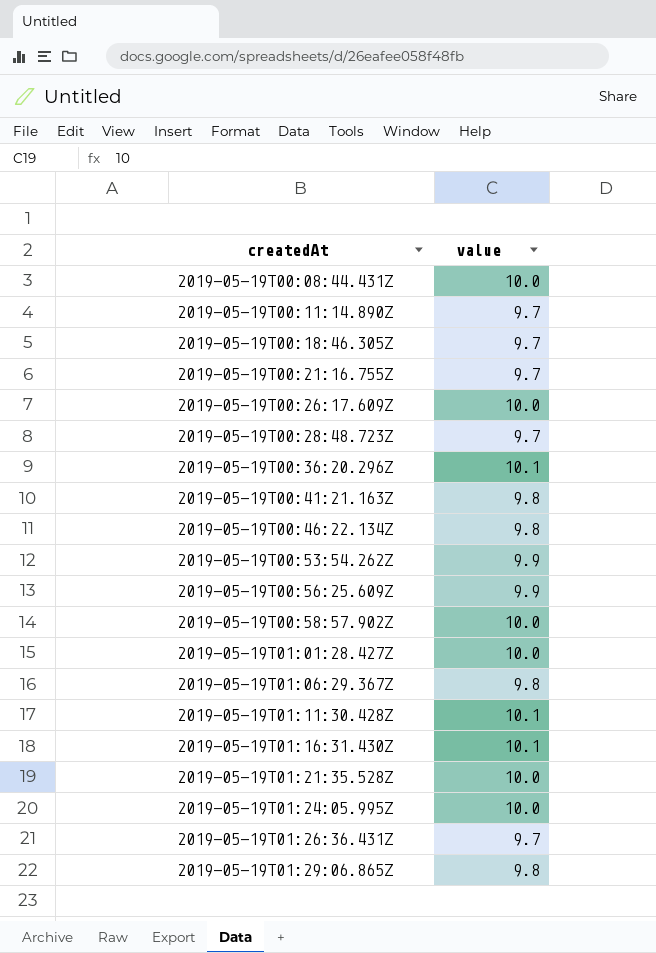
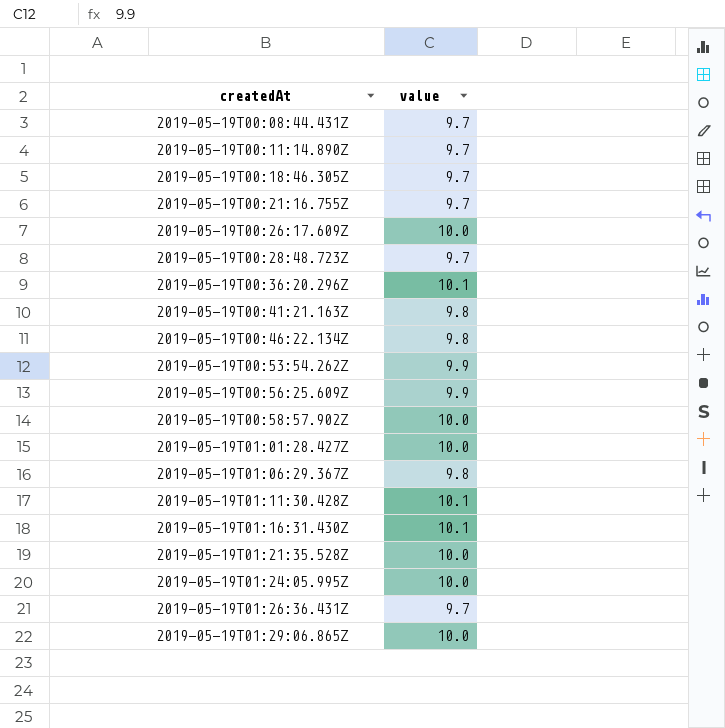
2019-05-19T00:08:44.431Z | value: 10.0 -> 9.7
2019-05-19T01:29:06.865Z | value: 9.8 -> 10.0

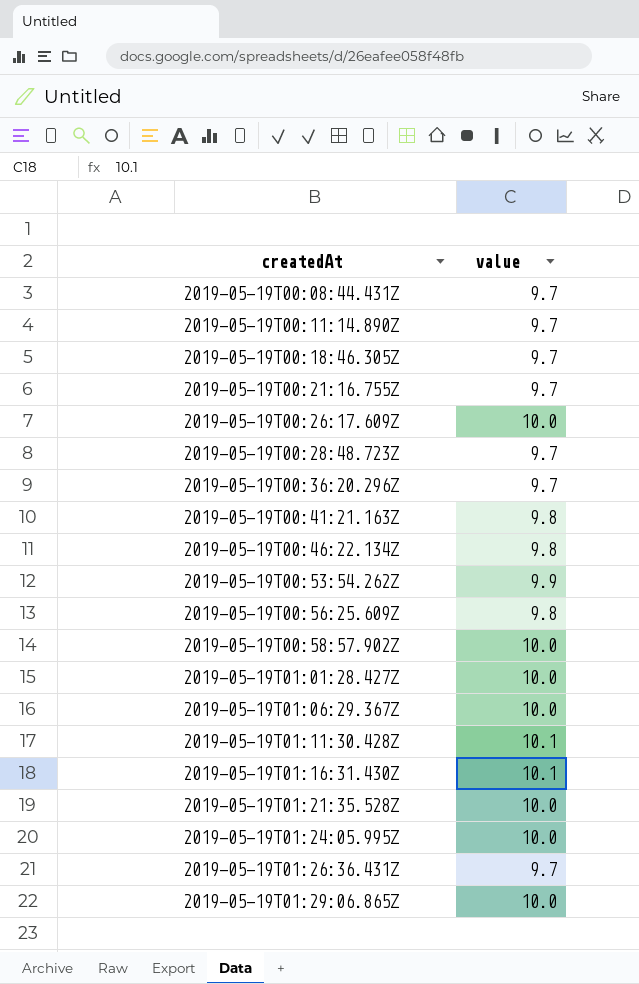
2019-05-19T00:36:20.296Z | value: 10.1 -> 9.7
2019-05-19T00:56:25.609Z | value: 9.9 -> 9.8
2019-05-19T01:06:29.367Z | value: 9.8 -> 10.0

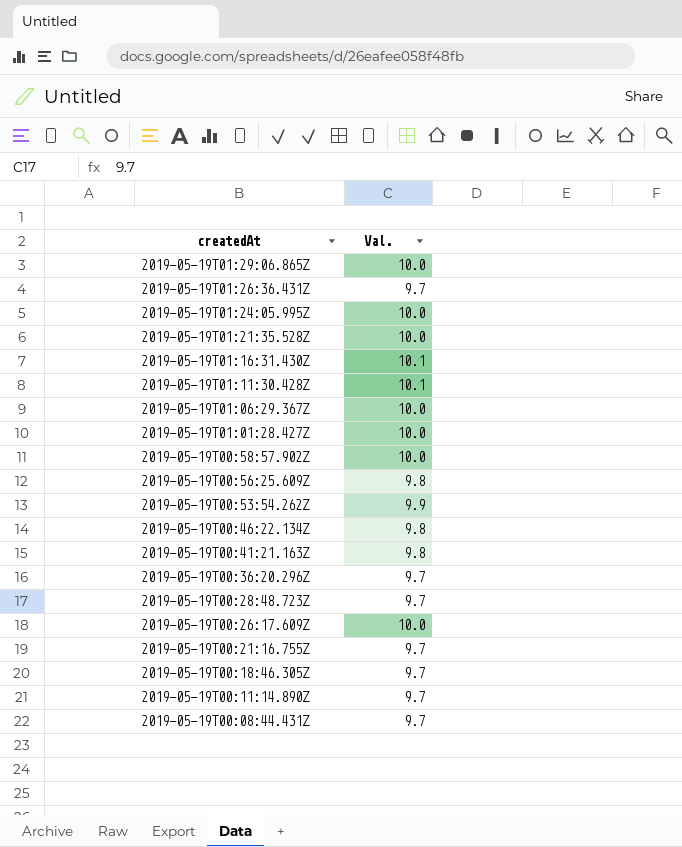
row order: createdAt ascending -> createdAt descending
column name: value -> Val.

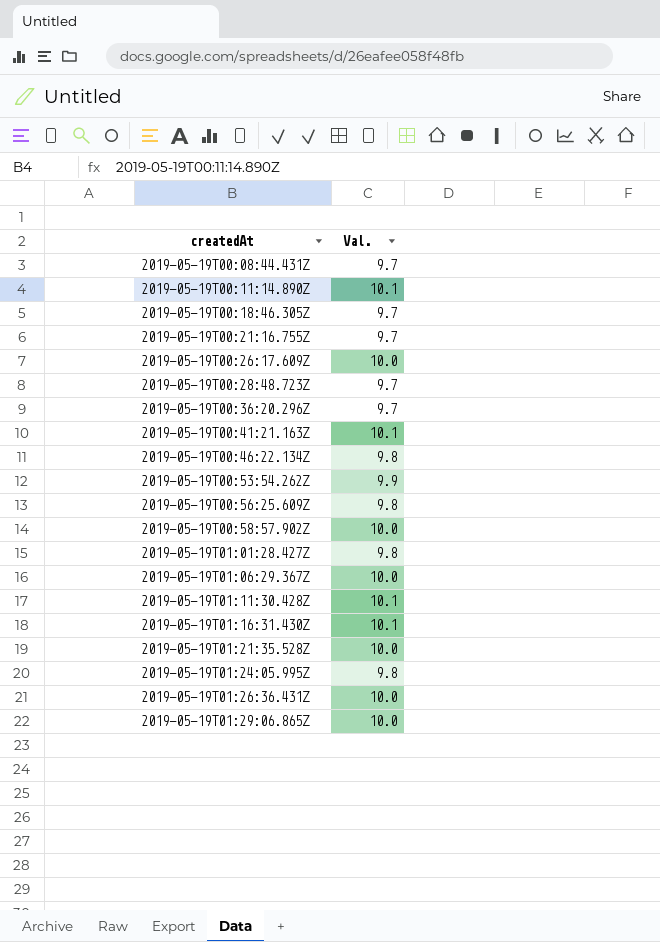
row order: createdAt descending -> createdAt ascending
2019-05-19T00:11:14.890Z | Val.: 9.7 -> 10.1
2019-05-19T00:41:21.163Z | Val.: 9.8 -> 10.1
2019-05-19T01:01:28.427Z | Val.: 10.0 -> 9.8
2019-05-19T01:24:05.995Z | Val.: 10.0 -> 9.8
2019-05-19T01:26:36.431Z | Val.: 9.7 -> 10.0

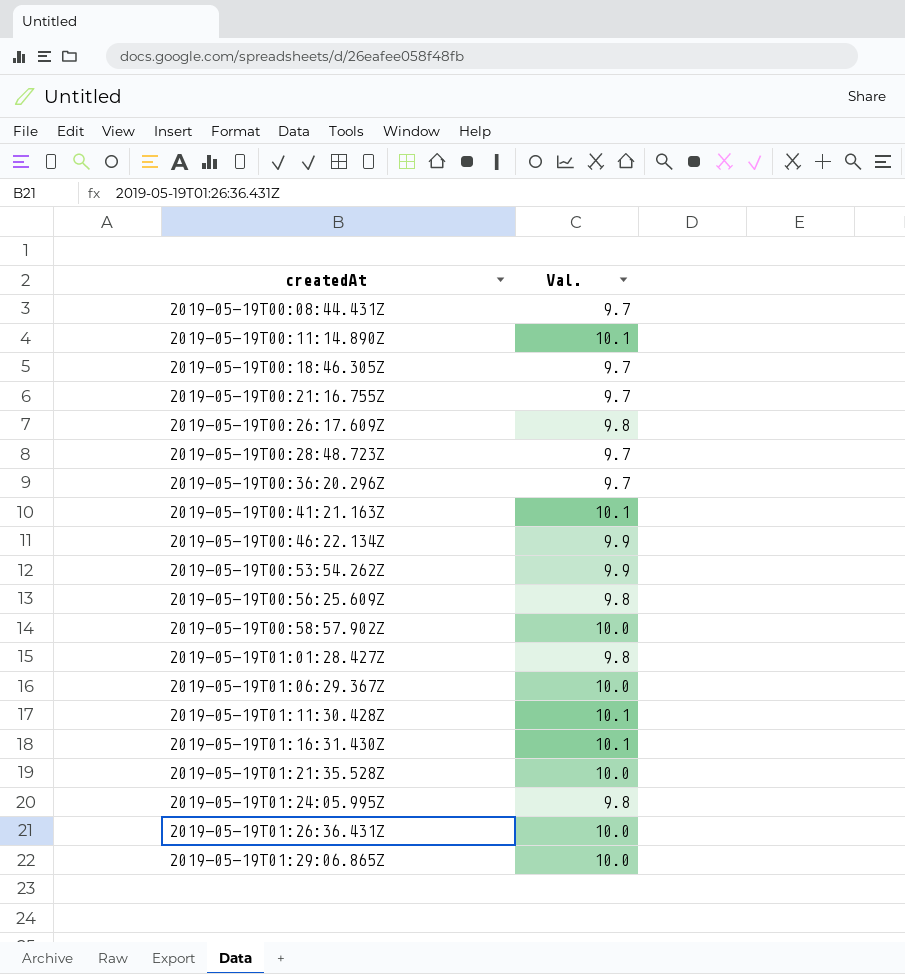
2019-05-19T00:26:17.609Z | Val.: 10.0 -> 9.8
2019-05-19T00:46:22.134Z | Val.: 9.8 -> 9.9

